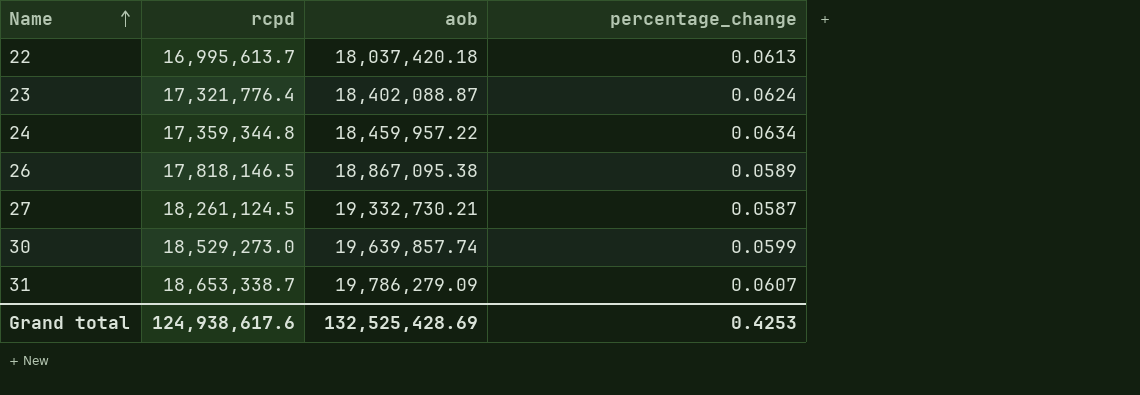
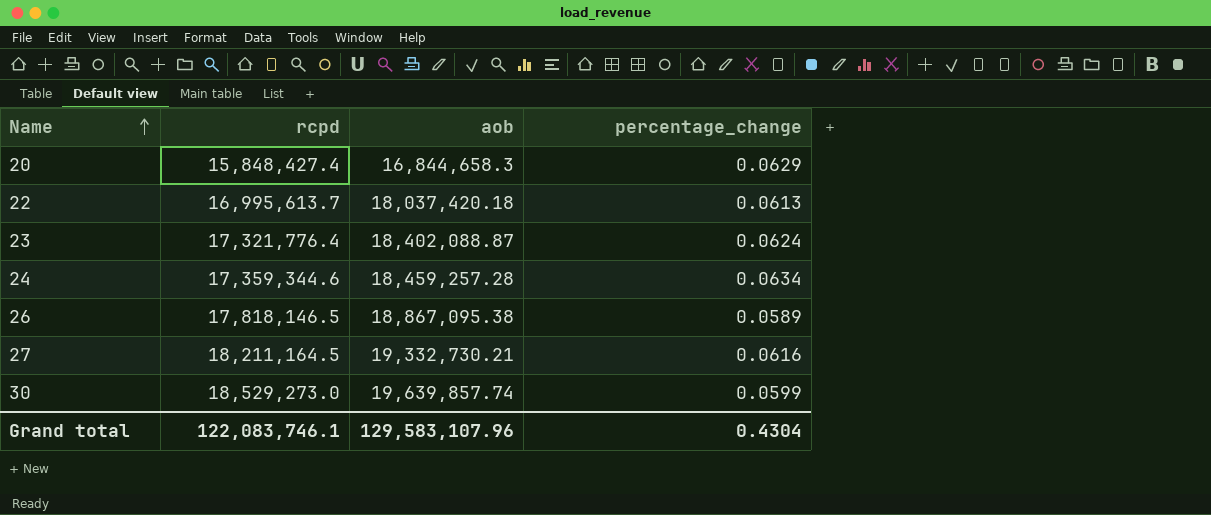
row 31: 18,653,338.7 | 19,786,279.09 | 0.0607 -> none
row 20: none -> 15,848,427.4 | 16,844,658.3 | 0.0629
24 | rcpd: 17,359,344.8 -> 17,359,344.6
24 | aob: 18,459,957.22 -> 18,459,257.28
27 | rcpd: 18,261,124.5 -> 18,211,164.5
27 | percentage_change: 0.0587 -> 0.0616
Grand total | rcpd: 124,938,617.6 -> 122,083,746.1
Grand total | aob: 132,525,428.69 -> 129,583,107.96
Grand total | percentage_change: 0.4253 -> 0.4304

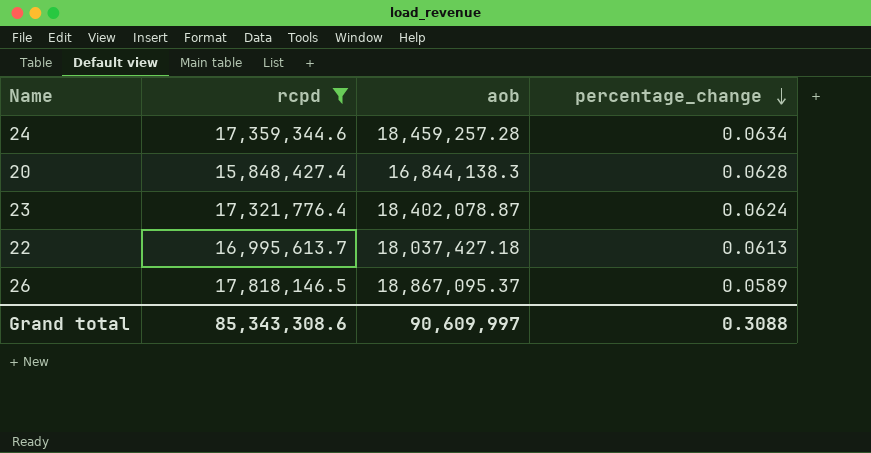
filter: none -> rcpd <= 17,818,146.5
row order: Name ascending -> percentage_change descending
20 | aob: 16,844,658.3 -> 16,844,138.3
20 | percentage_change: 0.0629 -> 0.0628
23 | aob: 18,402,088.87 -> 18,402,078.87
22 | aob: 18,037,420.18 -> 18,037,427.18
26 | aob: 18,867,095.38 -> 18,867,095.37
Grand total | rcpd: 122,083,746.1 -> 85,343,308.6
Grand total | aob: 129,583,107.96 -> 90,609,997
Grand total | percentage_change: 0.4304 -> 0.3088

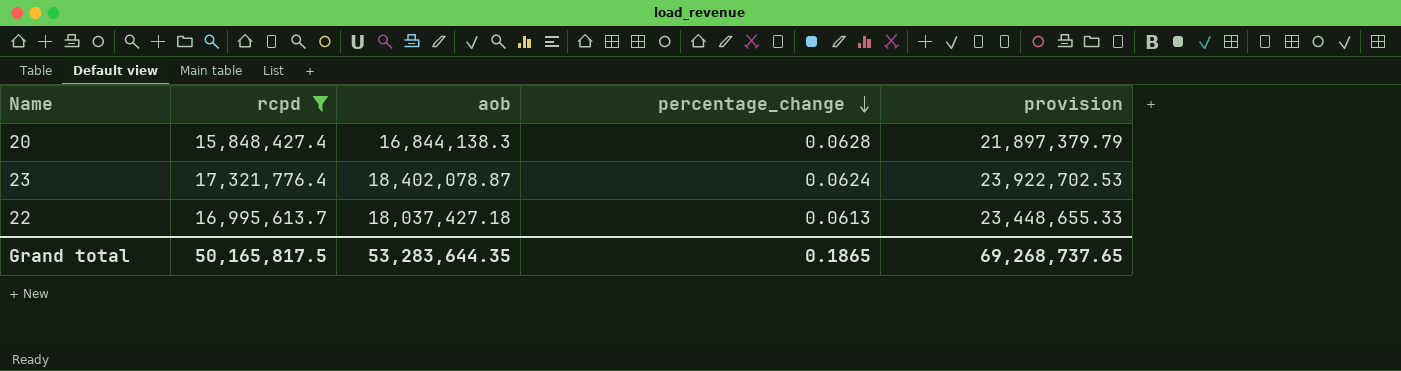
column provision | formula: none -> [aob] * 1.3
row 24: 17,359,344.6 | 18,459,257.28 | 0.0634 -> none
row 26: 17,818,146.5 | 18,867,095.37 | 0.0589 -> none
Grand total | rcpd: 85,343,308.6 -> 50,165,817.5
Grand total | aob: 90,609,997 -> 53,283,644.35
Grand total | percentage_change: 0.3088 -> 0.1865

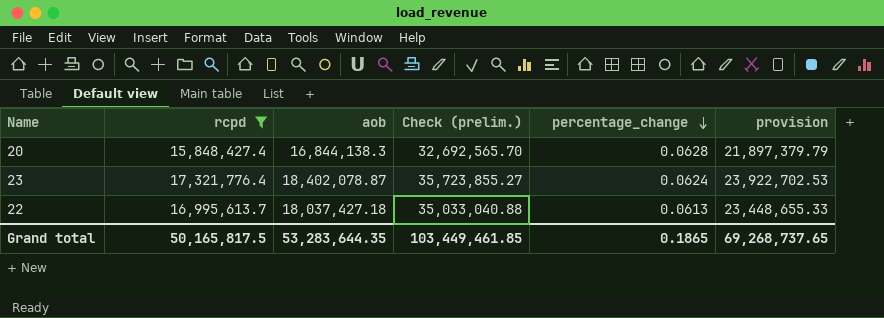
column Check (prelim.) | formula: none -> [rcpd] + [aob]

